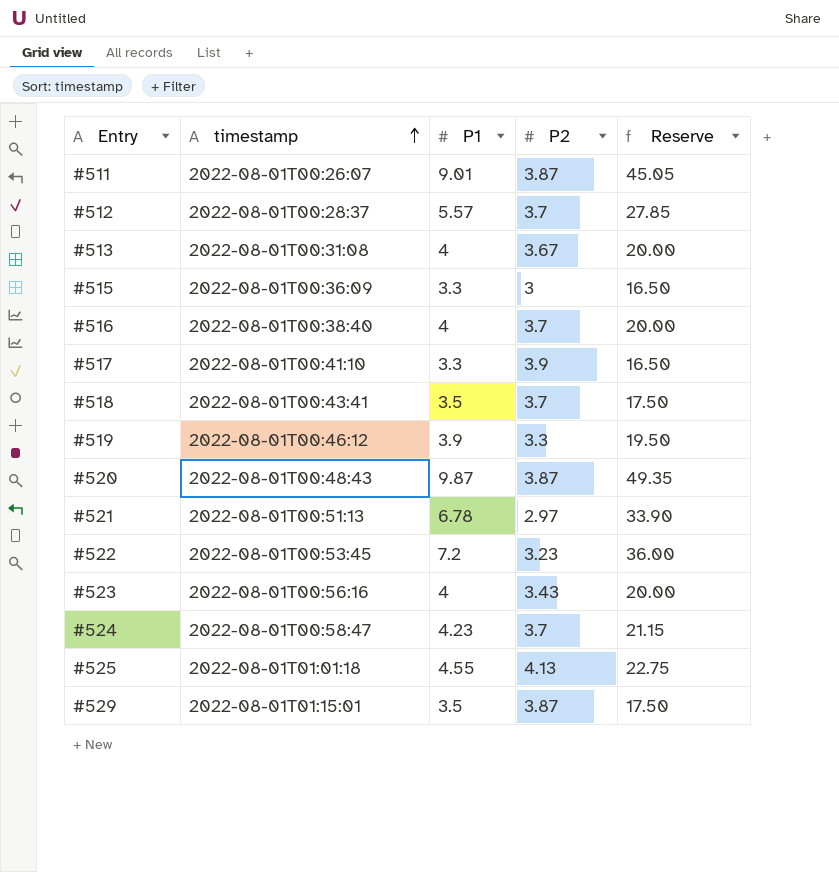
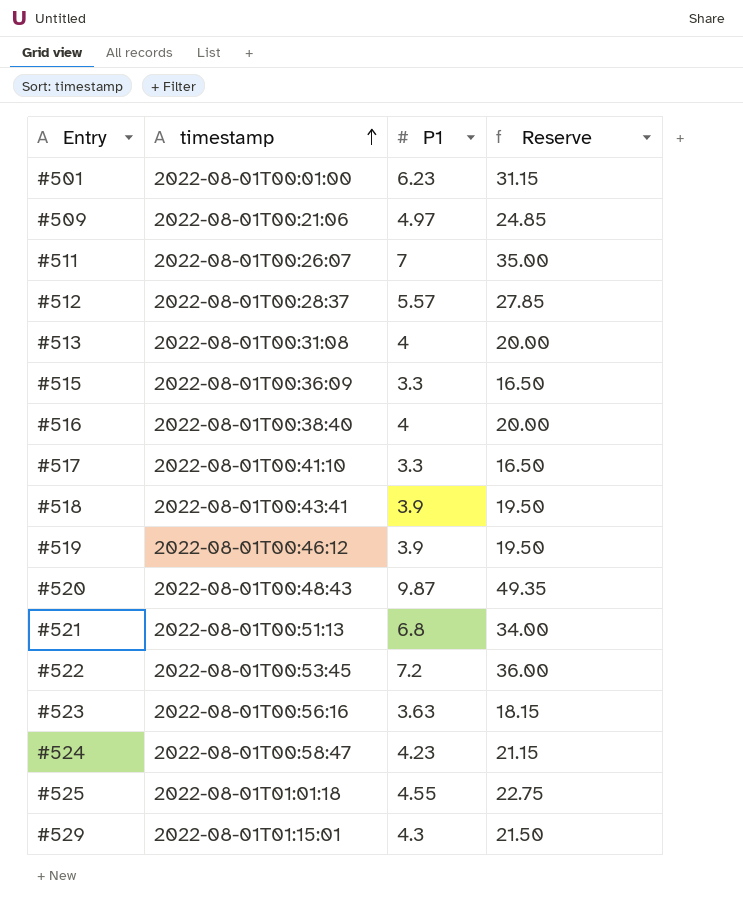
column P2 | position: 4 -> none
row #501: none -> 2022-08-01T00:01:00 | 6.23 | 31.15
row #509: none -> 2022-08-01T00:21:06 | 4.97 | 24.85
#511 | P1: 9.01 -> 7
#511 | Reserve: 45.05 -> 35.00
#518 | P1: 3.5 -> 3.9
#518 | Reserve: 17.50 -> 19.50
#521 | P1: 6.78 -> 6.8
#521 | Reserve: 33.90 -> 34.00
#523 | P1: 4 -> 3.63
#523 | Reserve: 20.00 -> 18.15
#529 | P1: 3.5 -> 4.3
#529 | Reserve: 17.50 -> 21.50

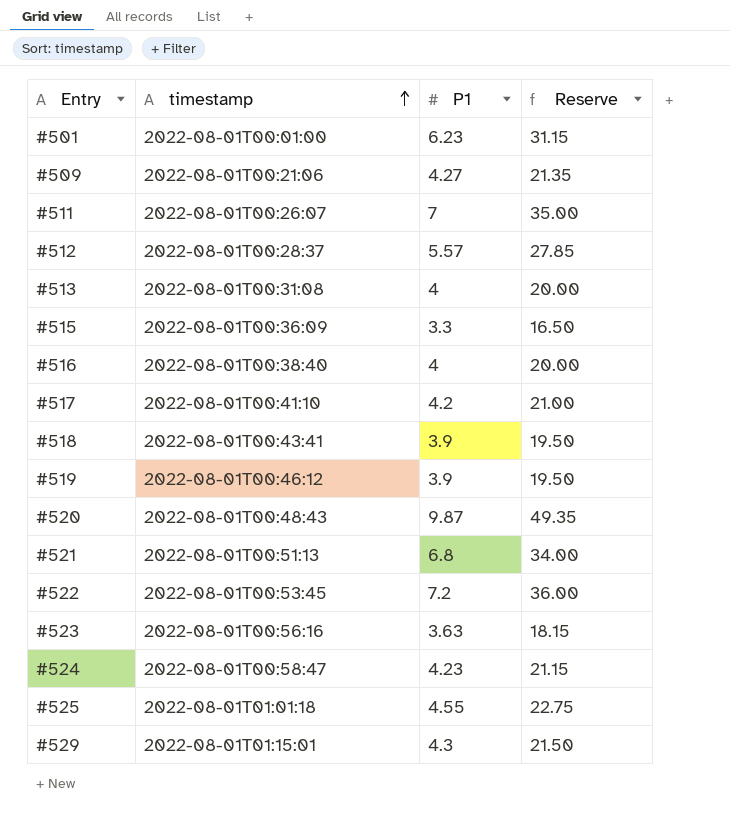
#509 | P1: 4.97 -> 4.27
#509 | Reserve: 24.85 -> 21.35
#517 | P1: 3.3 -> 4.2
#517 | Reserve: 16.50 -> 21.00

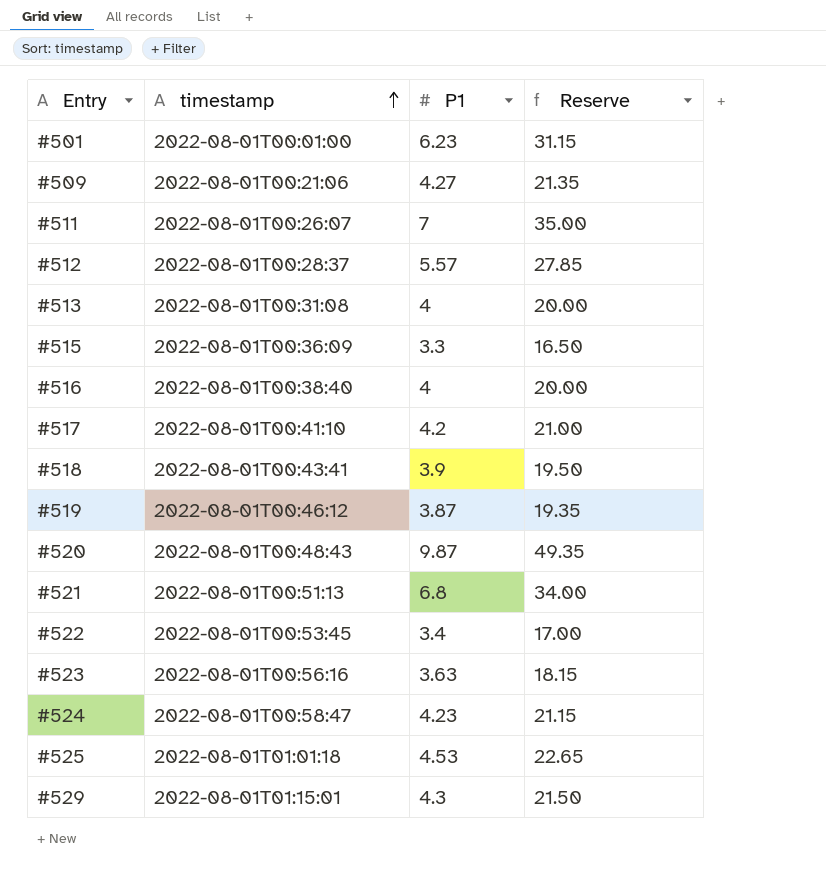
#519 | P1: 3.9 -> 3.87
#519 | Reserve: 19.50 -> 19.35
#522 | P1: 7.2 -> 3.4
#522 | Reserve: 36.00 -> 17.00
#525 | P1: 4.55 -> 4.53
#525 | Reserve: 22.75 -> 22.65

